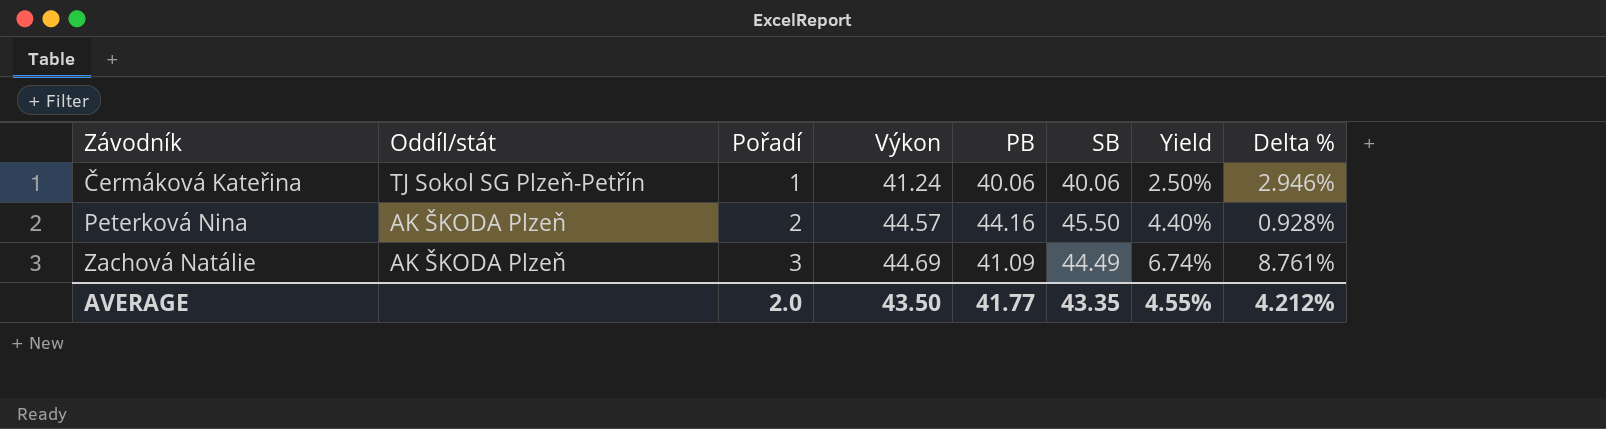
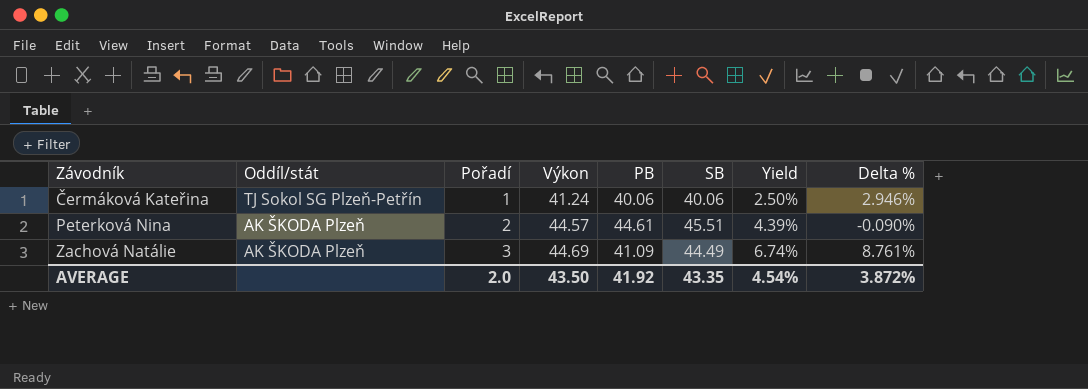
Peterková Nina | PB: 44.16 -> 44.61
Peterková Nina | SB: 45.50 -> 45.51
Peterková Nina | Yield: 4.40% -> 4.39%
Peterková Nina | Delta %: 0.928% -> -0.090%
AVERAGE | PB: 41.77 -> 41.92
AVERAGE | Yield: 4.55% -> 4.54%
AVERAGE | Delta %: 4.212% -> 3.872%

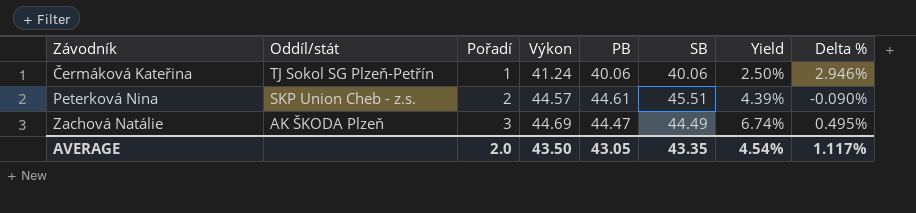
Peterková Nina | Oddíl/stát: AK ŠKODA Plzeň -> SKP Union Cheb - z.s.
Zachová Natálie | PB: 41.09 -> 44.47
Zachová Natálie | Delta %: 8.761% -> 0.495%
AVERAGE | PB: 41.92 -> 43.05
AVERAGE | Delta %: 3.872% -> 1.117%

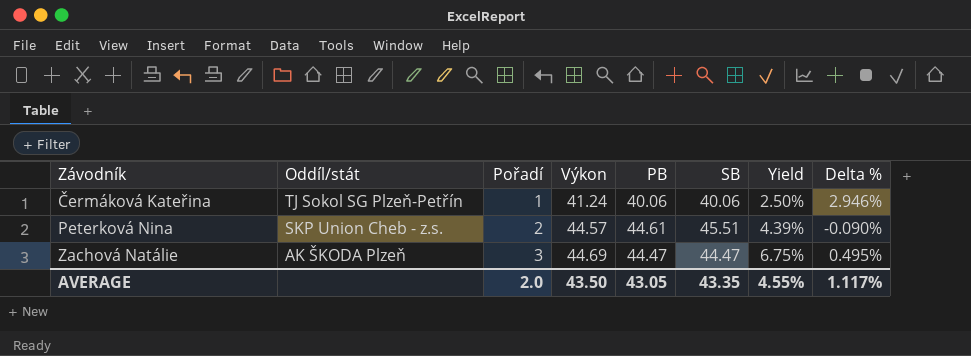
Zachová Natálie | SB: 44.49 -> 44.47
Zachová Natálie | Yield: 6.74% -> 6.75%
AVERAGE | Yield: 4.54% -> 4.55%

